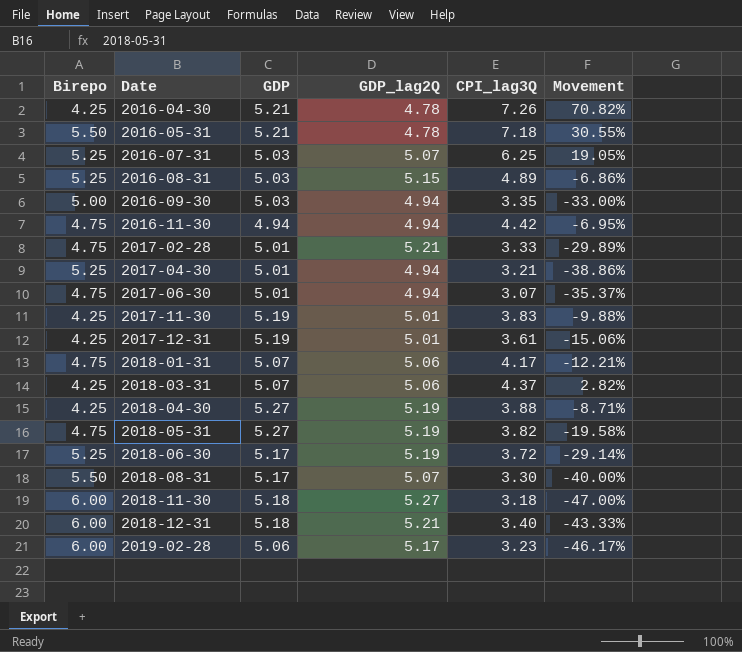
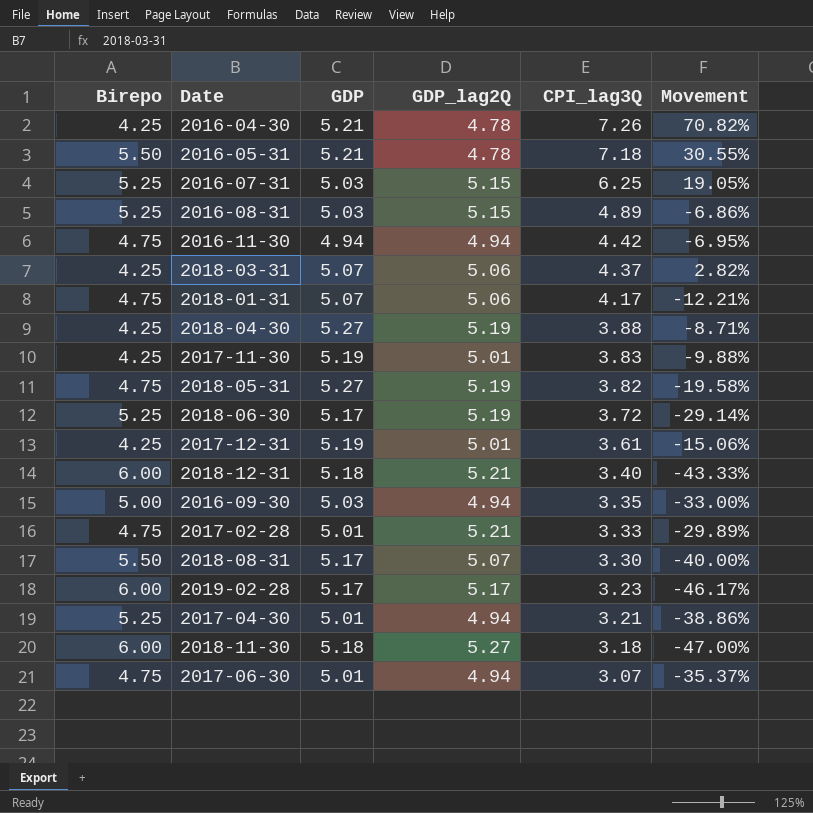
row order: Date ascending -> CPI_lag3Q descending
2016-07-31 | GDP_lag2Q: 5.07 -> 5.15
2019-02-28 | GDP: 5.06 -> 5.17

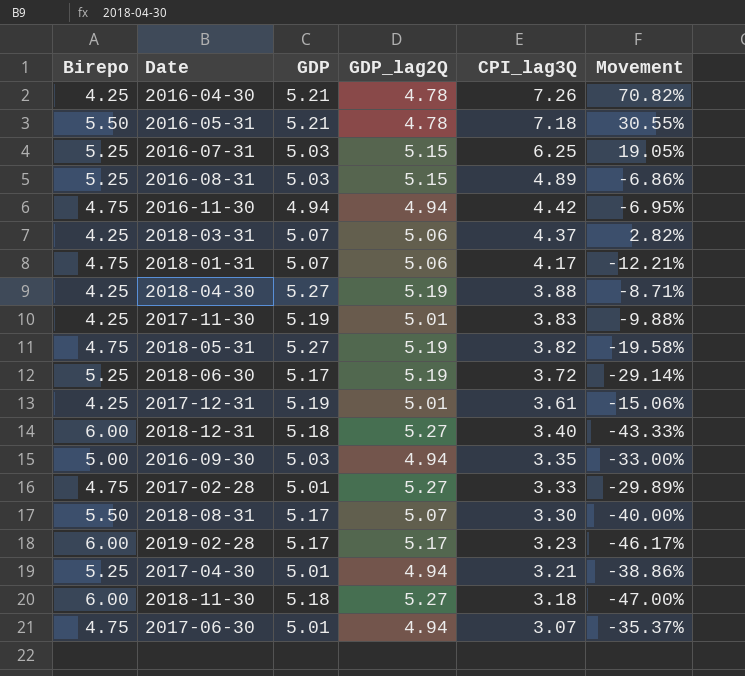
2018-12-31 | GDP_lag2Q: 5.21 -> 5.27
2017-02-28 | GDP_lag2Q: 5.21 -> 5.27

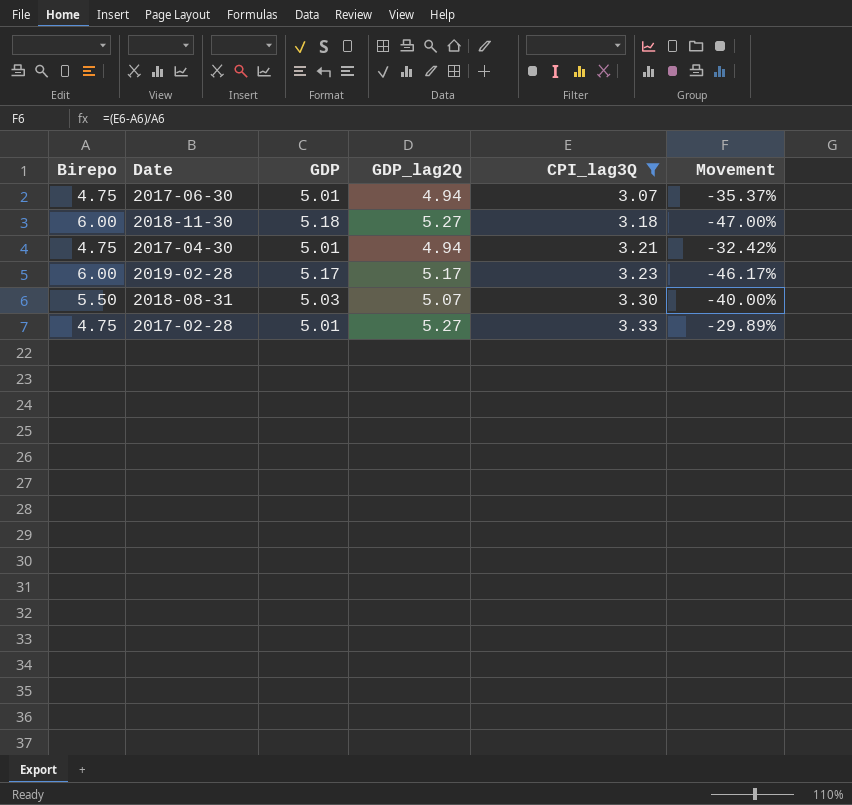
filter: none -> CPI_lag3Q <= 3.33
row order: CPI_lag3Q descending -> CPI_lag3Q ascending
2017-04-30 | Birepo: 5.25 -> 4.75
2017-04-30 | Movement: -38.86% -> -32.42%
2018-08-31 | GDP: 5.17 -> 5.03

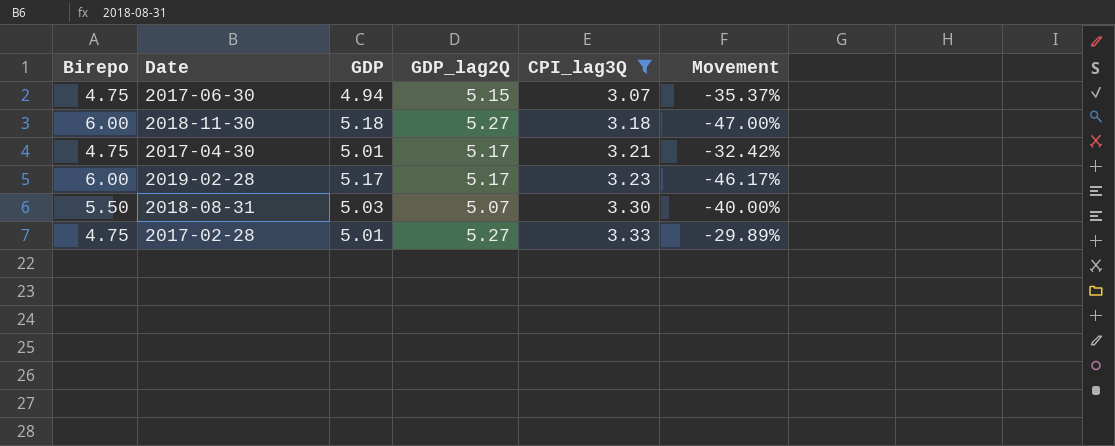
2017-06-30 | GDP: 5.01 -> 4.94
2017-06-30 | GDP_lag2Q: 4.94 -> 5.15
2017-04-30 | GDP_lag2Q: 4.94 -> 5.17

